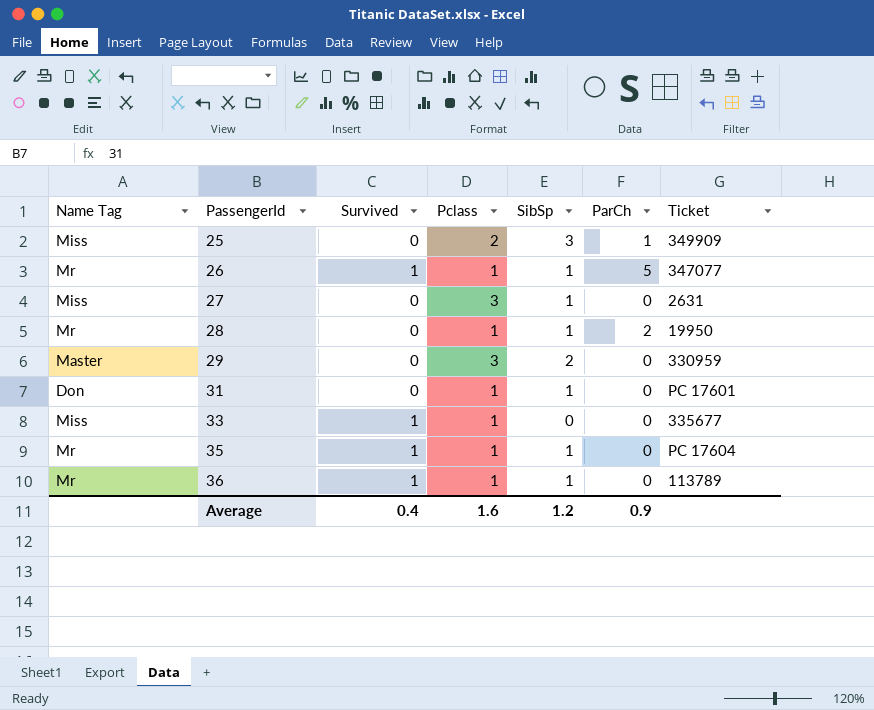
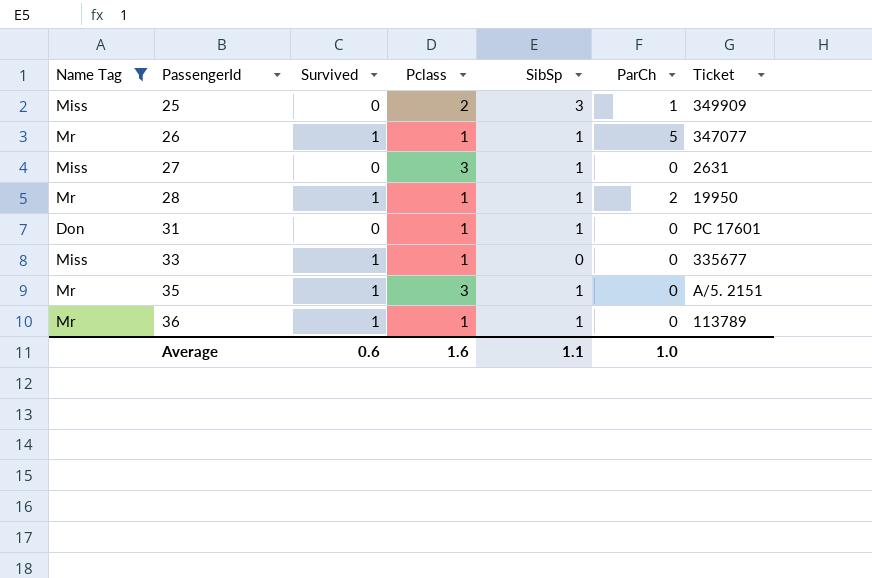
filter: none -> Name Tag != Master
28 | Survived: 0 -> 1
35 | Pclass: 1 -> 3
35 | Ticket: PC 17604 -> A/5. 2151
Average | Survived: 0.4 -> 0.6
Average | SibSp: 1.2 -> 1.1
Average | ParCh: 0.9 -> 1.0

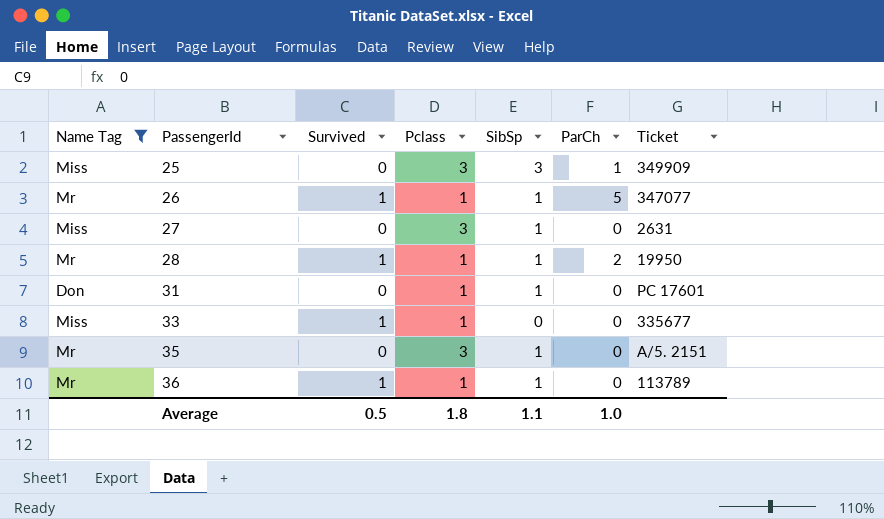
25 | Pclass: 2 -> 3
35 | Survived: 1 -> 0
Average | Survived: 0.6 -> 0.5
Average | Pclass: 1.6 -> 1.8

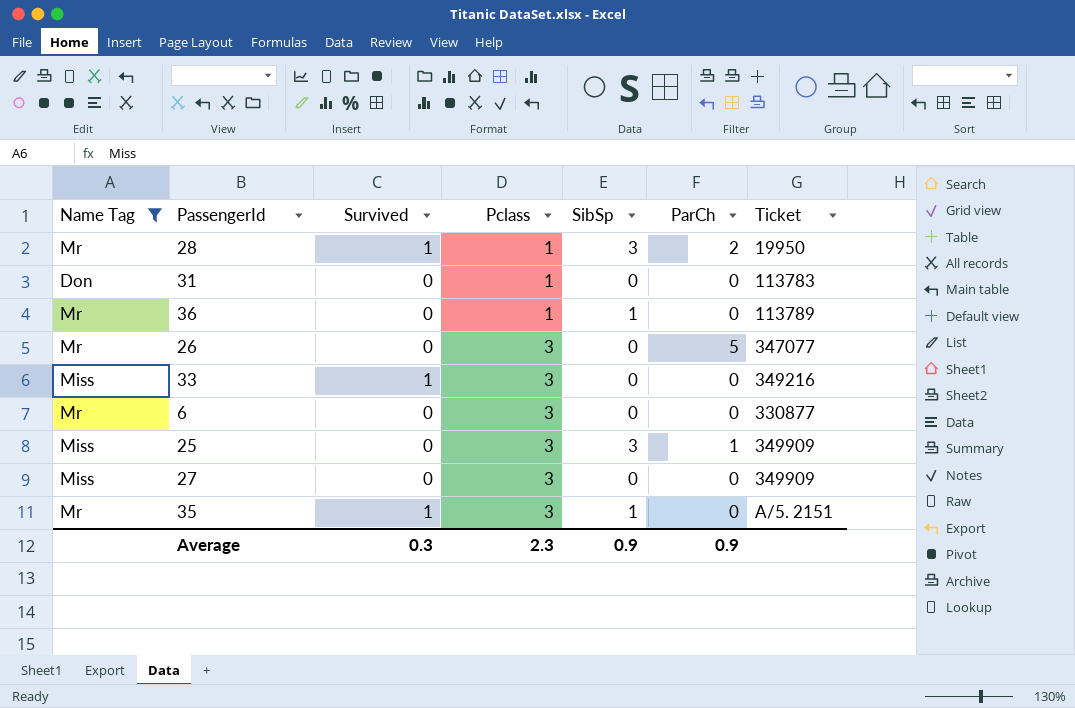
row order: PassengerId ascending -> Pclass ascending
28 | SibSp: 1 -> 3
31 | SibSp: 1 -> 0
31 | Ticket: PC 17601 -> 113783
36 | Survived: 1 -> 0
26 | Survived: 1 -> 0
26 | Pclass: 1 -> 3
26 | SibSp: 1 -> 0
33 | Pclass: 1 -> 3
33 | Ticket: 335677 -> 349216
row 6: none -> Mr | 0 | 3 | 0 | 0 | 330877
27 | SibSp: 1 -> 0
27 | Ticket: 2631 -> 349909
35 | Survived: 0 -> 1
Average | Survived: 0.5 -> 0.3
Average | Pclass: 1.8 -> 2.3
Average | SibSp: 1.1 -> 0.9
Average | ParCh: 1.0 -> 0.9

